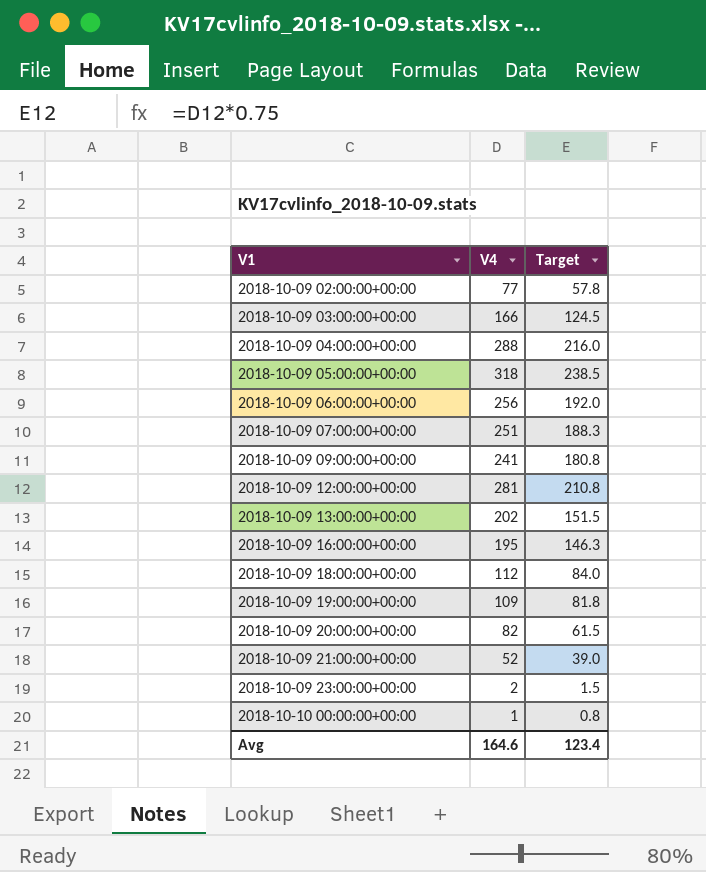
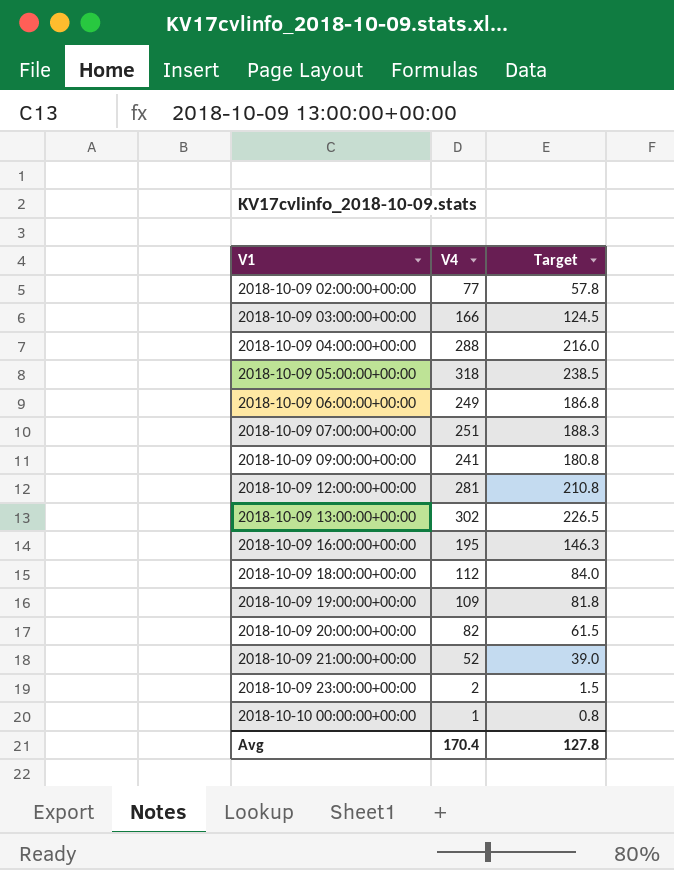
2018-10-09 06:00:00+00:00 | V4: 256 -> 249
2018-10-09 06:00:00+00:00 | Target: 192.0 -> 186.8
2018-10-09 13:00:00+00:00 | V4: 202 -> 302
2018-10-09 13:00:00+00:00 | Target: 151.5 -> 226.5
Avg | V4: 164.6 -> 170.4
Avg | Target: 123.4 -> 127.8

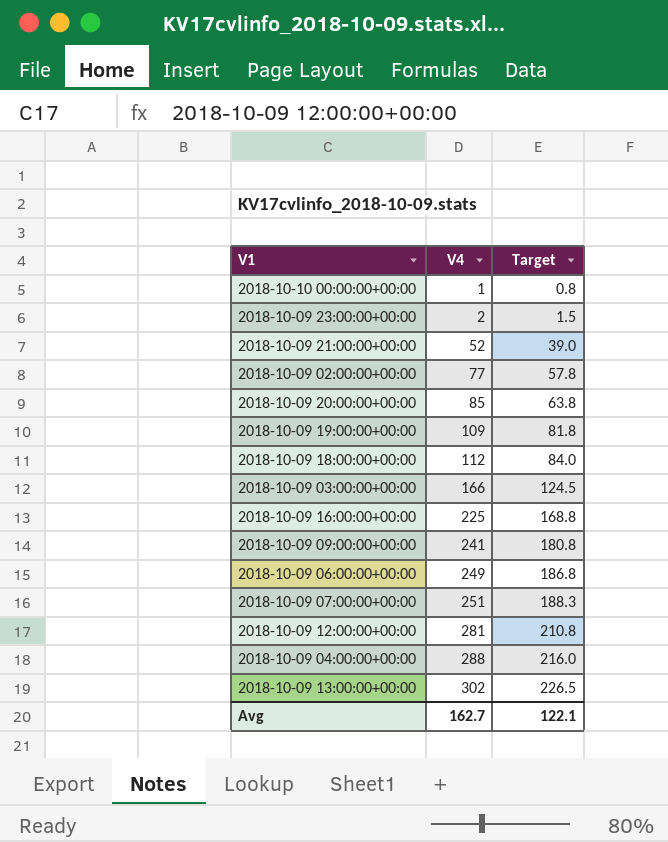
row order: V1 ascending -> V4 ascending
row 2018-10-09 05:00:00+00:00: 318 | 238.5 -> none
2018-10-09 20:00:00+00:00 | V4: 82 -> 85
2018-10-09 20:00:00+00:00 | Target: 61.5 -> 63.8
2018-10-09 16:00:00+00:00 | V4: 195 -> 225
2018-10-09 16:00:00+00:00 | Target: 146.3 -> 168.8
Avg | V4: 170.4 -> 162.7
Avg | Target: 127.8 -> 122.1

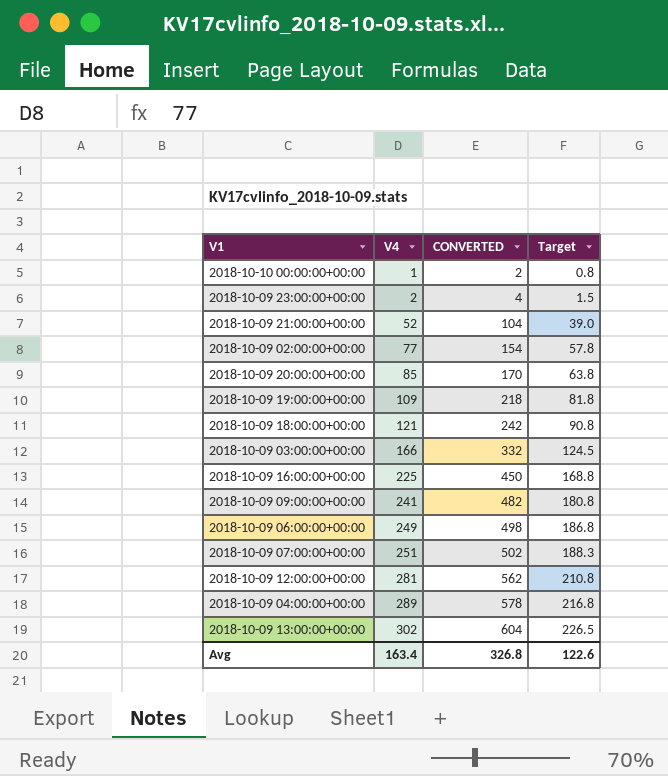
column CONVERTED | formula: none -> [V4] * 2
2018-10-09 18:00:00+00:00 | V4: 112 -> 121
2018-10-09 18:00:00+00:00 | Target: 84.0 -> 90.8
2018-10-09 04:00:00+00:00 | V4: 288 -> 289
2018-10-09 04:00:00+00:00 | Target: 216.0 -> 216.8
Avg | V4: 162.7 -> 163.4
Avg | Target: 122.1 -> 122.6

